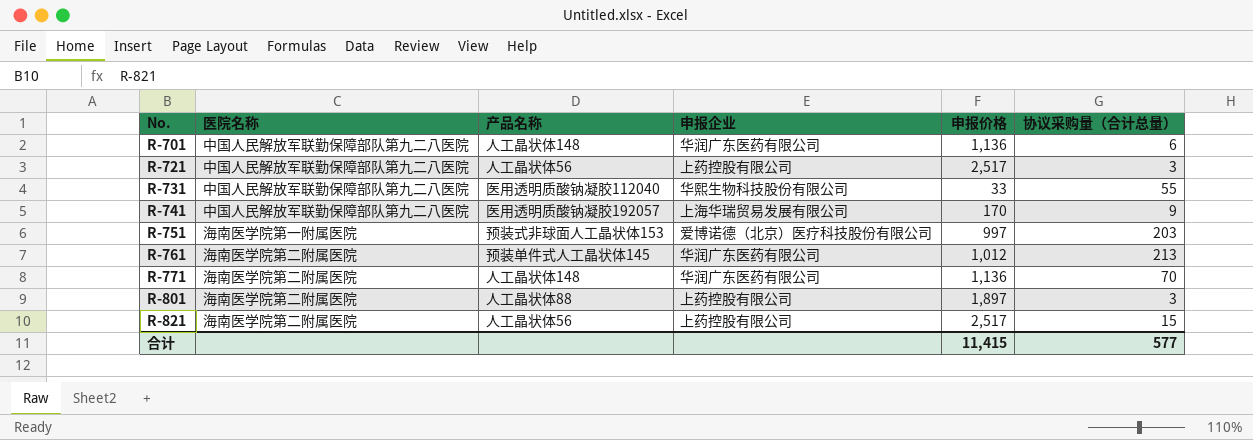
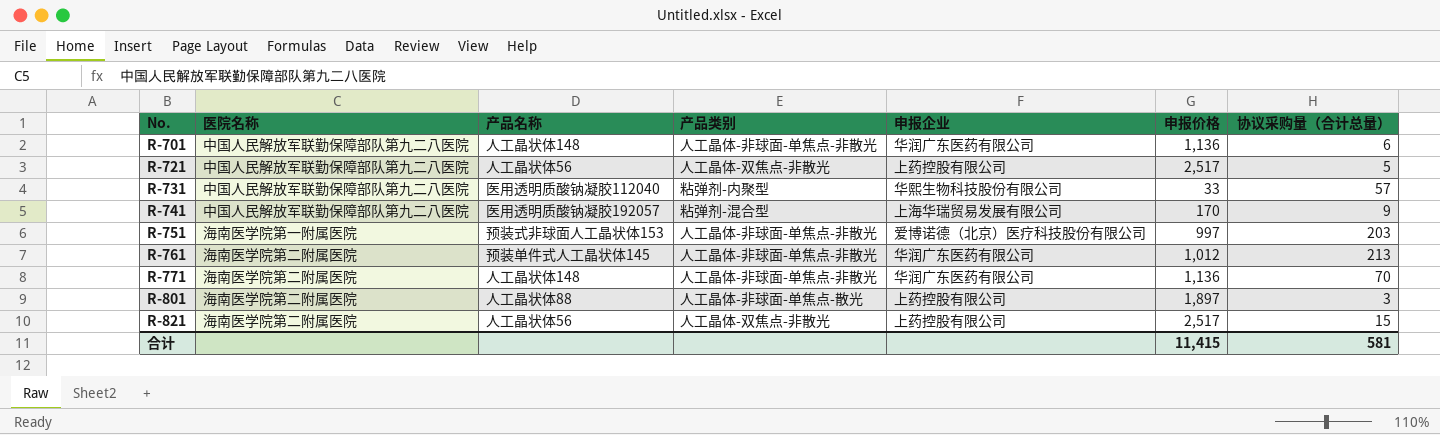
column 产品类别 | position: none -> 4
R-721 | 协议采购量（合计总量）: 3 -> 5
R-731 | 协议采购量（合计总量）: 55 -> 57
合计 | 协议采购量（合计总量）: 577 -> 581

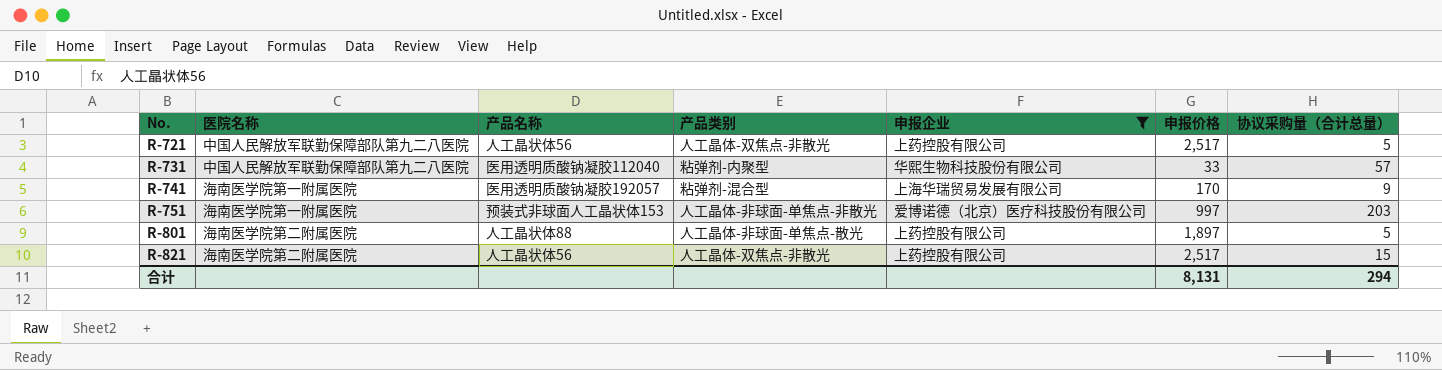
filter: none -> 申报企业 != 华润广东医药有限公司
R-741 | 医院名称: 中国人民解放军联勤保障部队第九二八医院 -> 海南医学院第一附属医院
R-801 | 协议采购量（合计总量）: 3 -> 5
合计 | 申报价格: 11,415 -> 8,131
合计 | 协议采购量（合计总量）: 581 -> 294

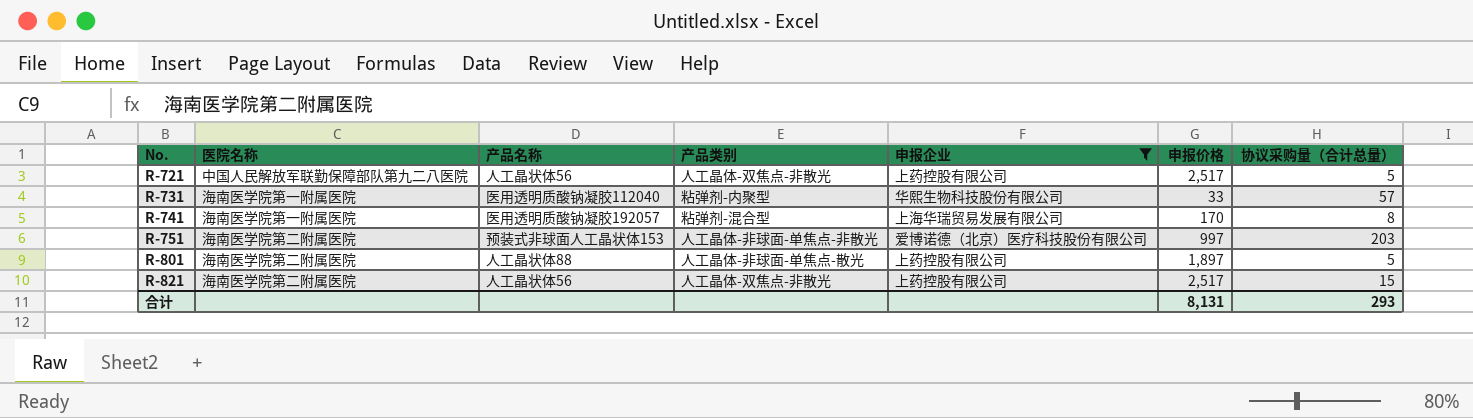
R-731 | 医院名称: 中国人民解放军联勤保障部队第九二八医院 -> 海南医学院第一附属医院
R-741 | 协议采购量（合计总量）: 9 -> 8
R-751 | 医院名称: 海南医学院第一附属医院 -> 海南医学院第二附属医院
合计 | 协议采购量（合计总量）: 294 -> 293

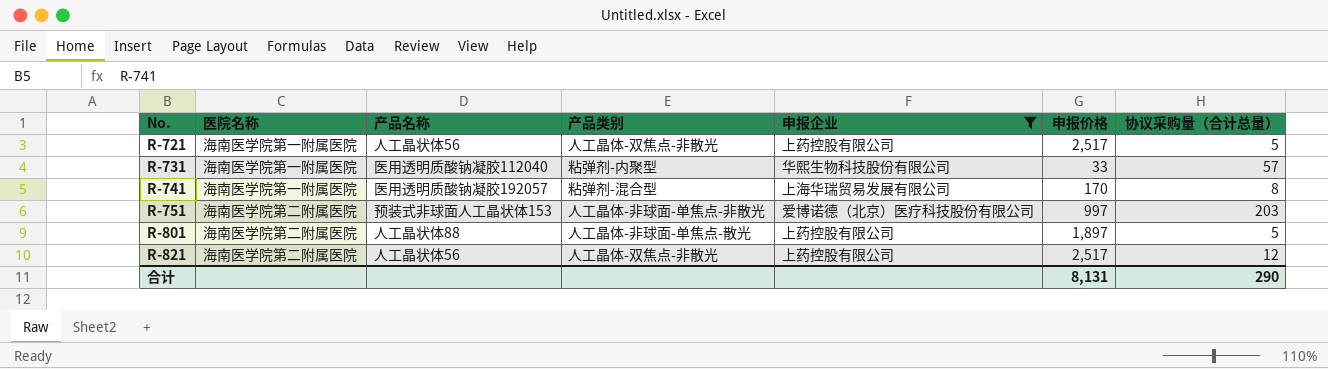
R-721 | 医院名称: 中国人民解放军联勤保障部队第九二八医院 -> 海南医学院第一附属医院
R-821 | 协议采购量（合计总量）: 15 -> 12
合计 | 协议采购量（合计总量）: 293 -> 290

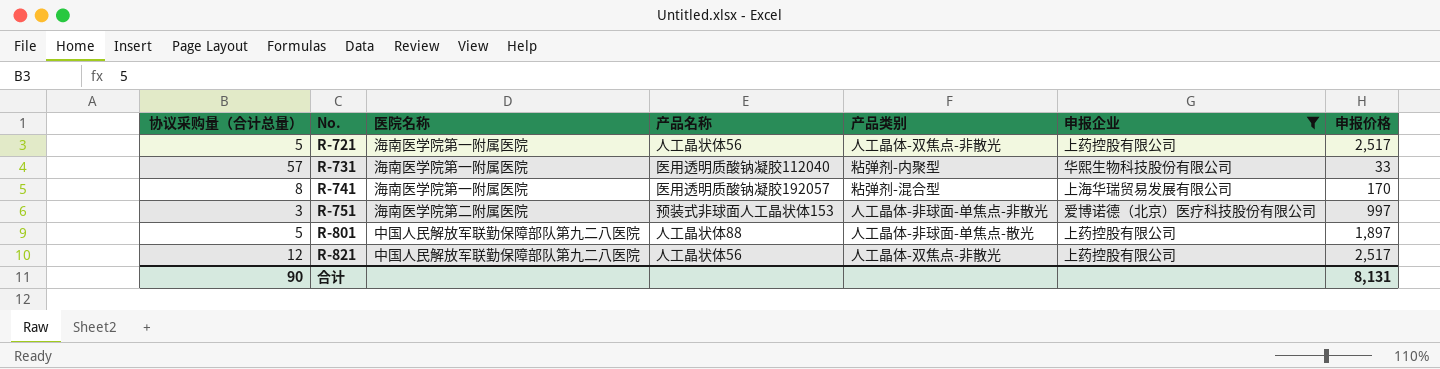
column 协议采购量（合计总量） | position: 7 -> 1
R-751 | 协议采购量（合计总量）: 203 -> 3
R-801 | 医院名称: 海南医学院第二附属医院 -> 中国人民解放军联勤保障部队第九二八医院
R-821 | 医院名称: 海南医学院第二附属医院 -> 中国人民解放军联勤保障部队第九二八医院
合计 | 协议采购量（合计总量）: 290 -> 90

